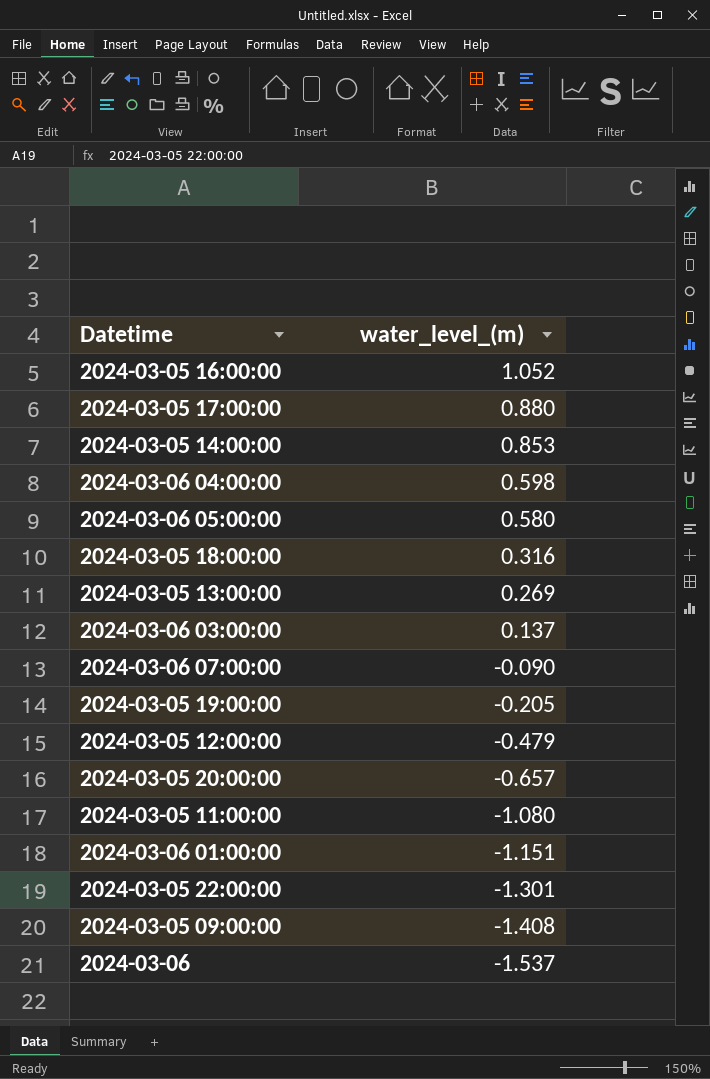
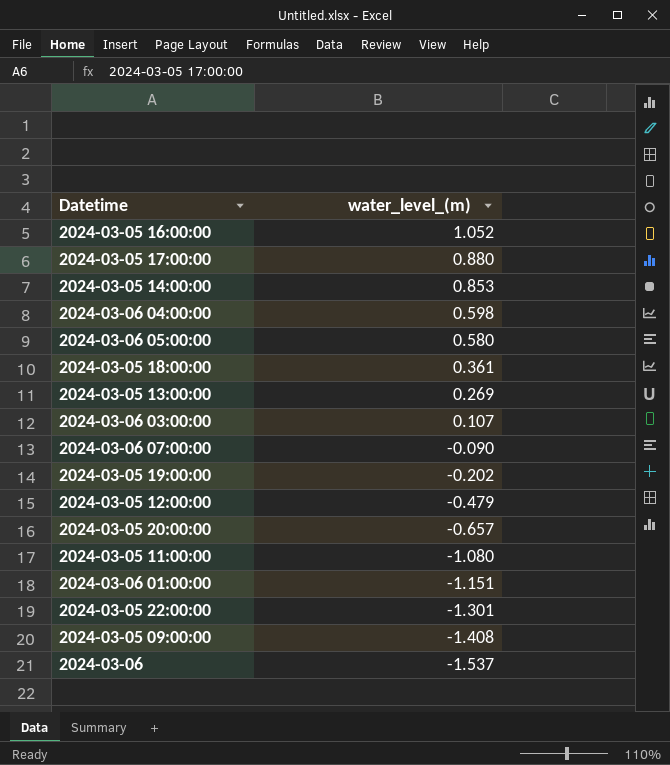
2024-03-05 18:00:00 | water_level_(m): 0.316 -> 0.361
2024-03-06 03:00:00 | water_level_(m): 0.137 -> 0.107
2024-03-05 19:00:00 | water_level_(m): -0.205 -> -0.202

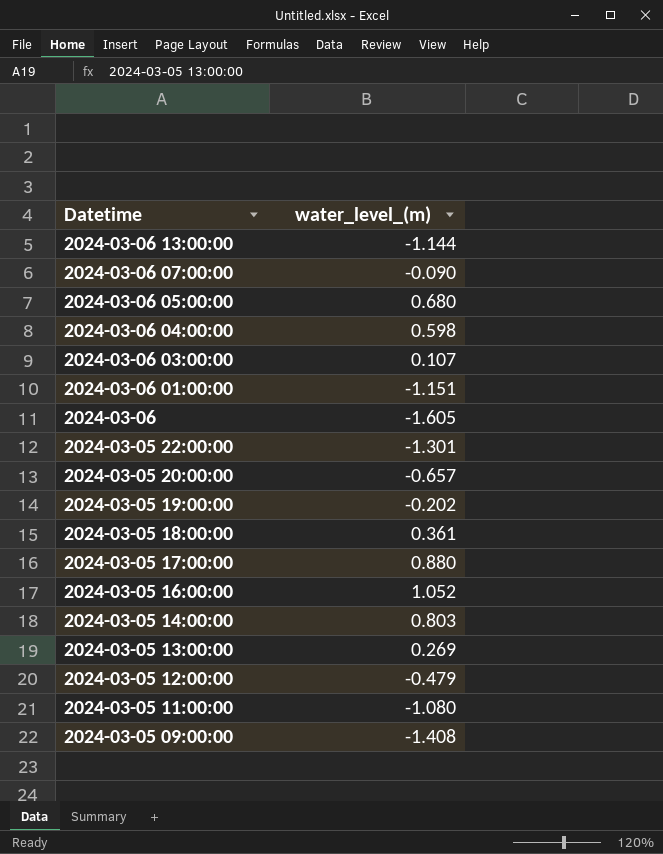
row order: water_level_(m) descending -> Datetime descending
row 2024-03-06 13:00:00: none -> -1.144
2024-03-06 05:00:00 | water_level_(m): 0.580 -> 0.680
2024-03-06 | water_level_(m): -1.537 -> -1.605
2024-03-05 14:00:00 | water_level_(m): 0.853 -> 0.803

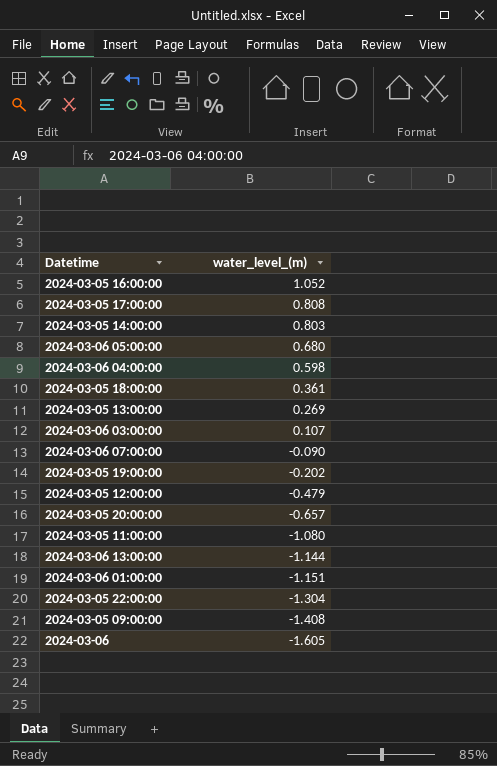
row order: Datetime descending -> water_level_(m) descending
2024-03-05 17:00:00 | water_level_(m): 0.880 -> 0.808
2024-03-05 22:00:00 | water_level_(m): -1.301 -> -1.304

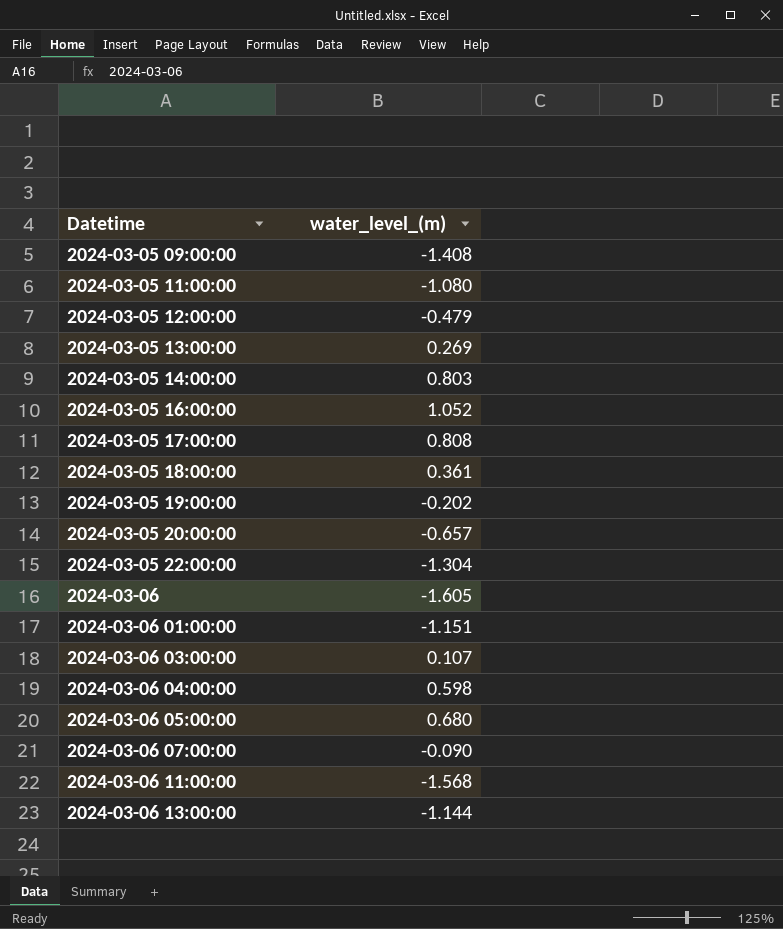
row order: water_level_(m) descending -> Datetime ascending
row 2024-03-06 11:00:00: none -> -1.568

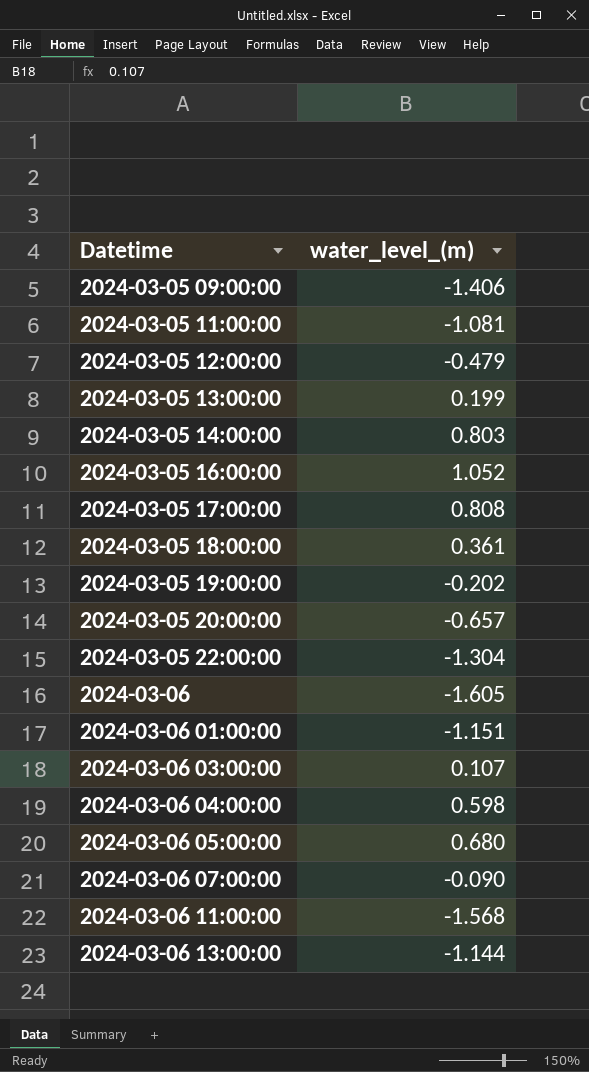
2024-03-05 09:00:00 | water_level_(m): -1.408 -> -1.406
2024-03-05 11:00:00 | water_level_(m): -1.080 -> -1.081
2024-03-05 13:00:00 | water_level_(m): 0.269 -> 0.199

